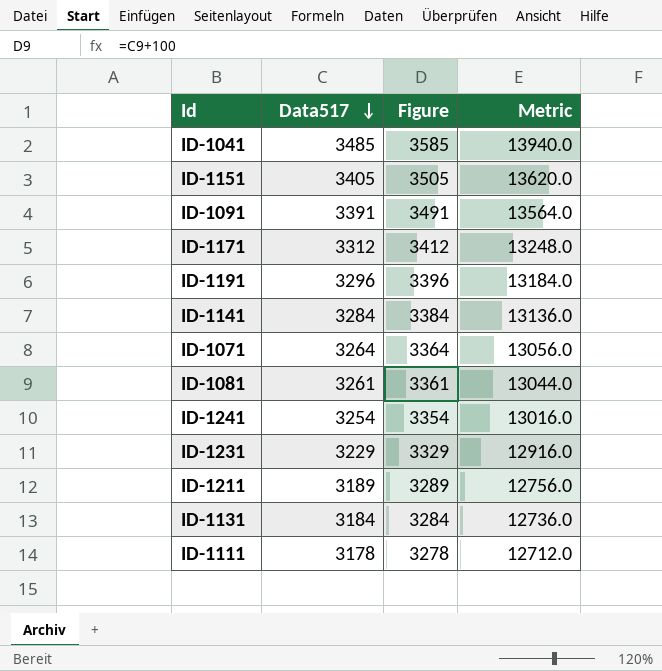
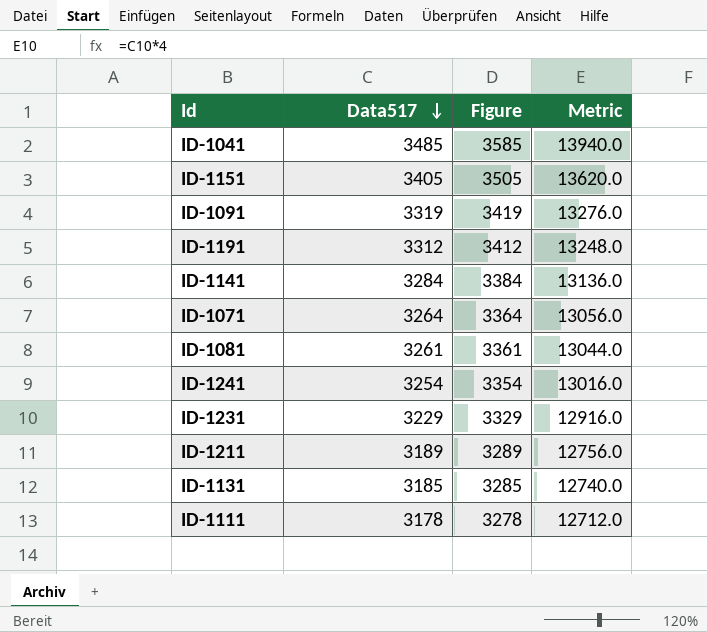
row ID-1171: 3312 | 3412 | 13248.0 -> none
ID-1091 | Data517: 3391 -> 3319
ID-1091 | Figure: 3491 -> 3419
ID-1091 | Metric: 13564.0 -> 13276.0
ID-1191 | Data517: 3296 -> 3312
ID-1191 | Figure: 3396 -> 3412
ID-1191 | Metric: 13184.0 -> 13248.0
ID-1131 | Data517: 3184 -> 3185
ID-1131 | Figure: 3284 -> 3285
ID-1131 | Metric: 12736.0 -> 12740.0

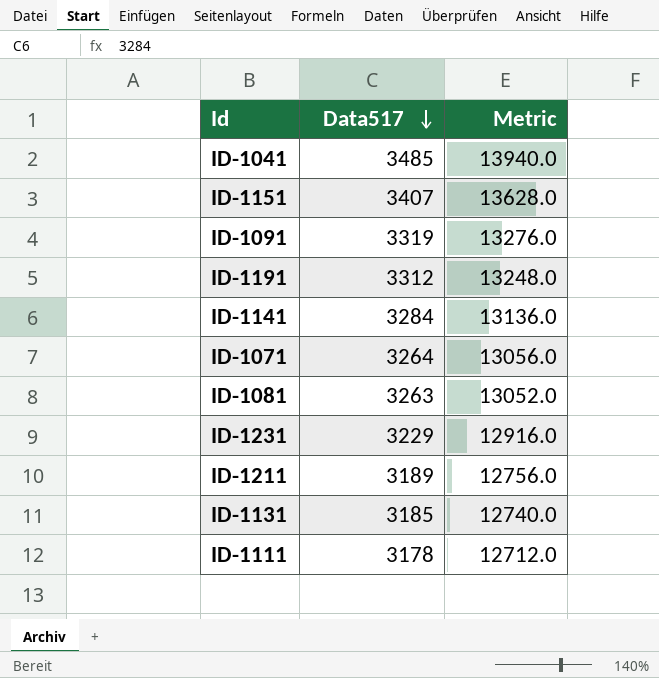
column Figure | formula: [Data517] + 100 -> none
row ID-1241: 3254 | 3354 | 13016.0 -> none
ID-1151 | Data517: 3405 -> 3407
ID-1151 | Metric: 13620.0 -> 13628.0
ID-1081 | Data517: 3261 -> 3263
ID-1081 | Metric: 13044.0 -> 13052.0

